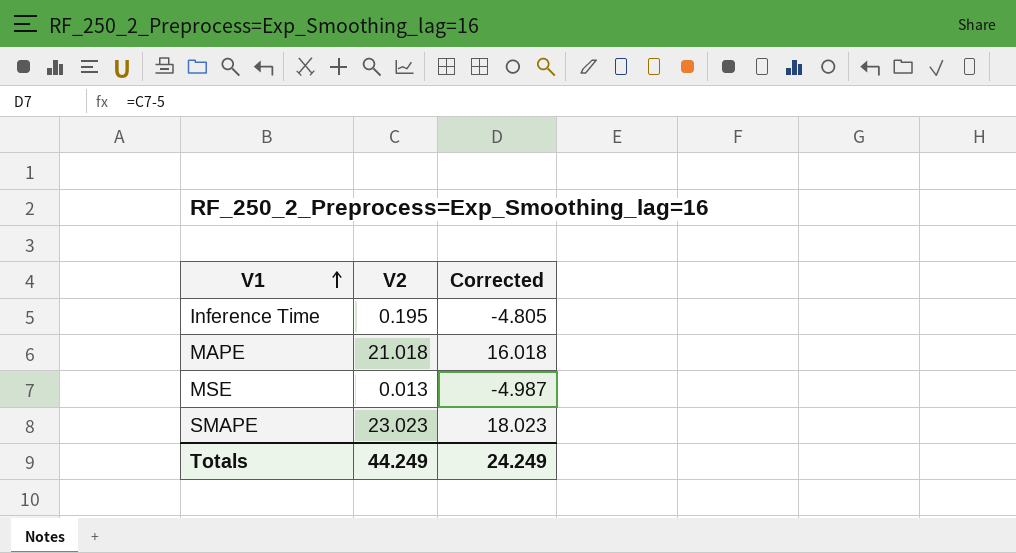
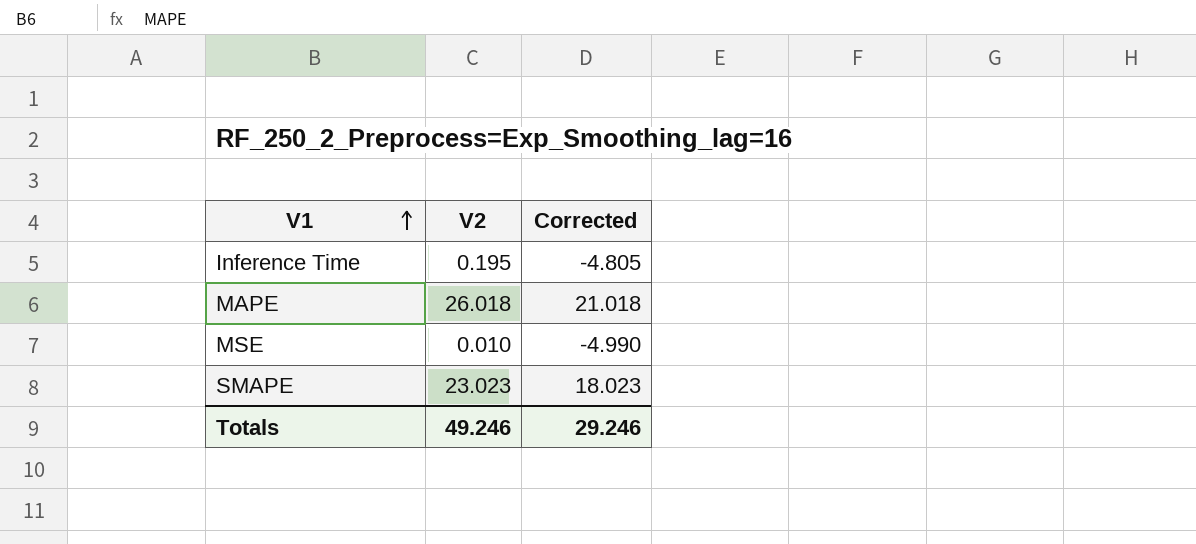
MAPE | V2: 21.018 -> 26.018
MAPE | Corrected: 16.018 -> 21.018
MSE | V2: 0.013 -> 0.010
MSE | Corrected: -4.987 -> -4.990
Totals | V2: 44.249 -> 49.246
Totals | Corrected: 24.249 -> 29.246

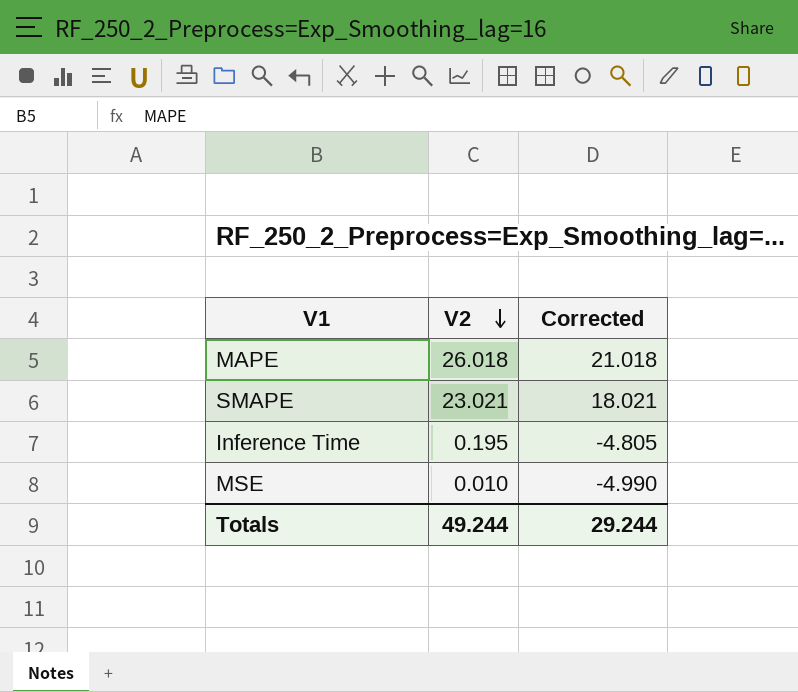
row order: V1 ascending -> V2 descending
SMAPE | V2: 23.023 -> 23.021
SMAPE | Corrected: 18.023 -> 18.021
Totals | V2: 49.246 -> 49.244
Totals | Corrected: 29.246 -> 29.244

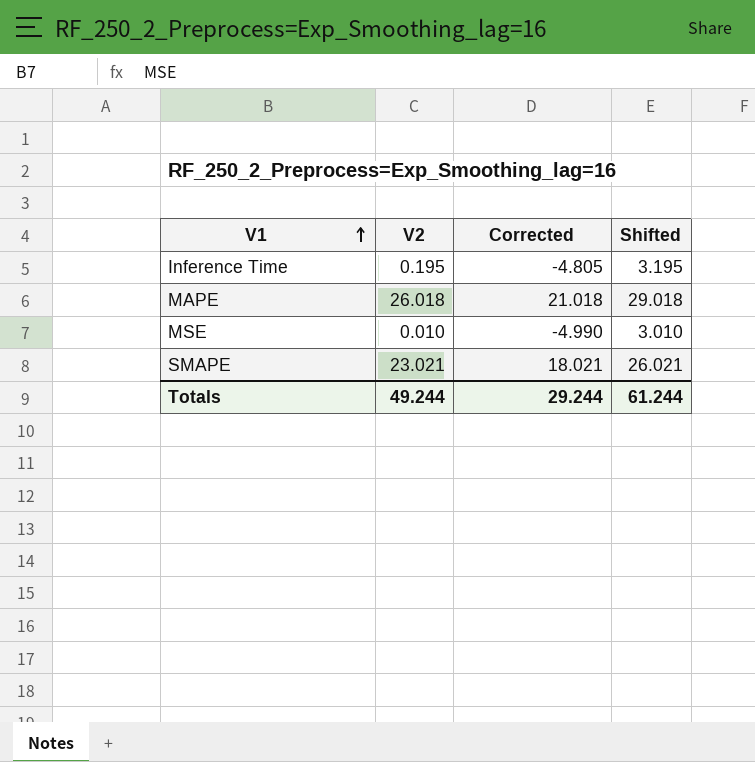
row order: V2 descending -> V1 ascending
column Shifted | formula: none -> [V2] + 3

